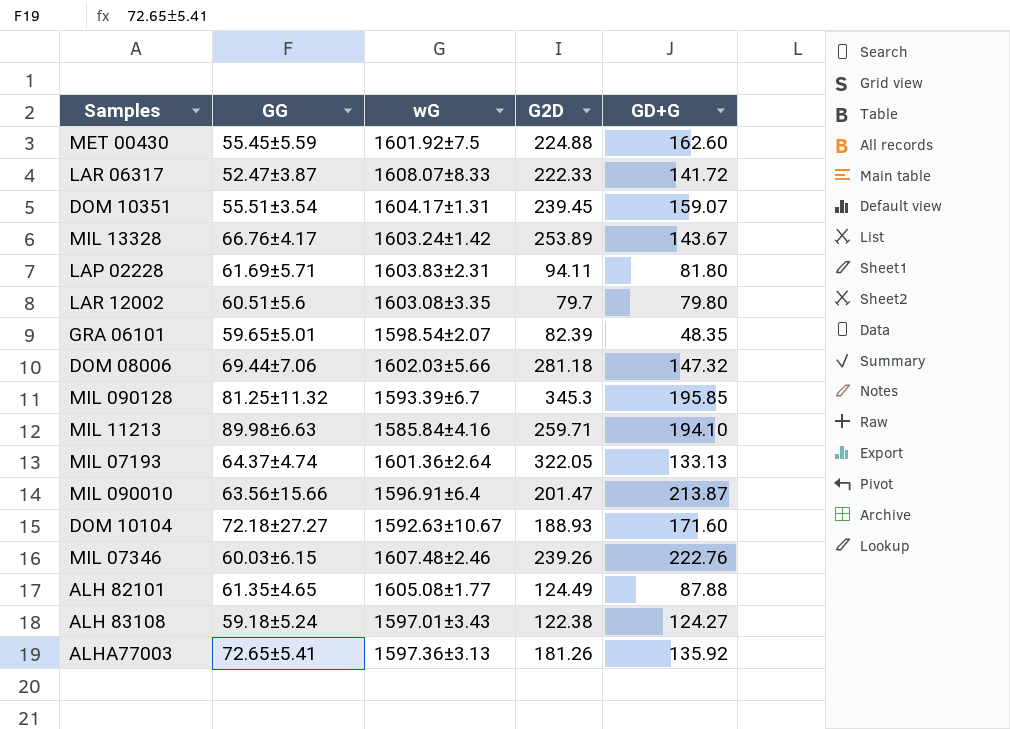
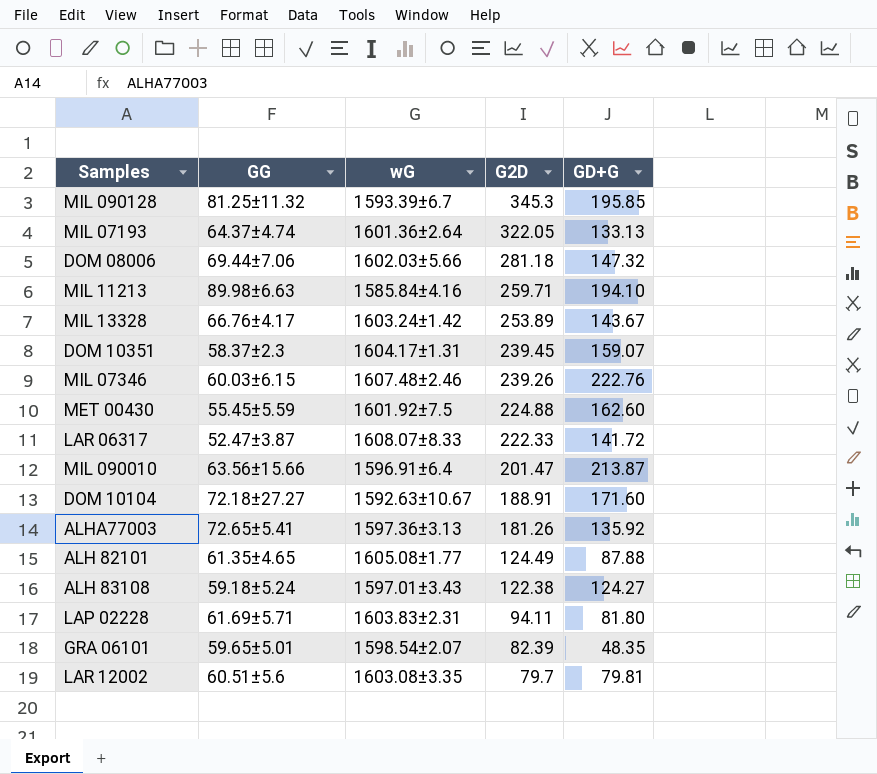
row order: none -> G2D descending
DOM 10351 | GG: 55.51±3.54 -> 58.37±2.3
DOM 10104 | G2D: 188.93 -> 188.91
LAR 12002 | GD+G: 79.80 -> 79.81

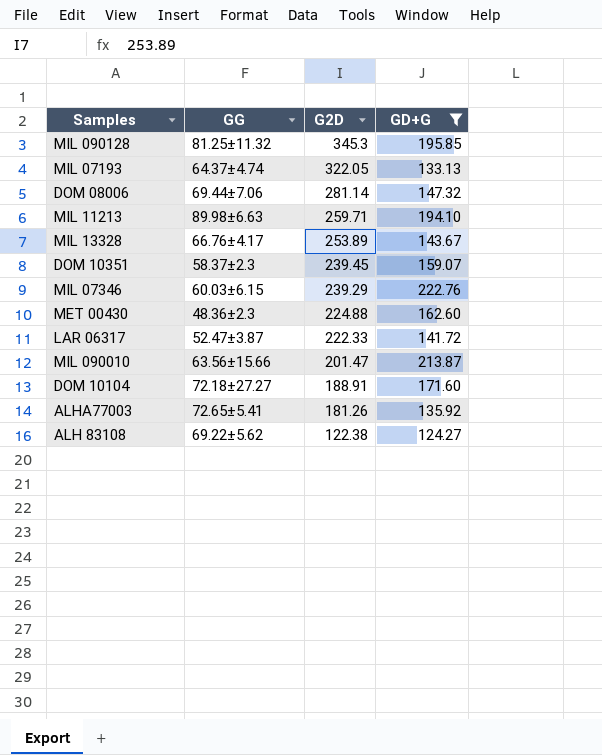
filter: none -> GD+G >= 124.27
column wG | position: 3 -> none
DOM 08006 | G2D: 281.18 -> 281.14
MIL 07346 | G2D: 239.26 -> 239.29
MET 00430 | GG: 55.45±5.59 -> 48.36±2.3
ALH 83108 | GG: 59.18±5.24 -> 69.22±5.62

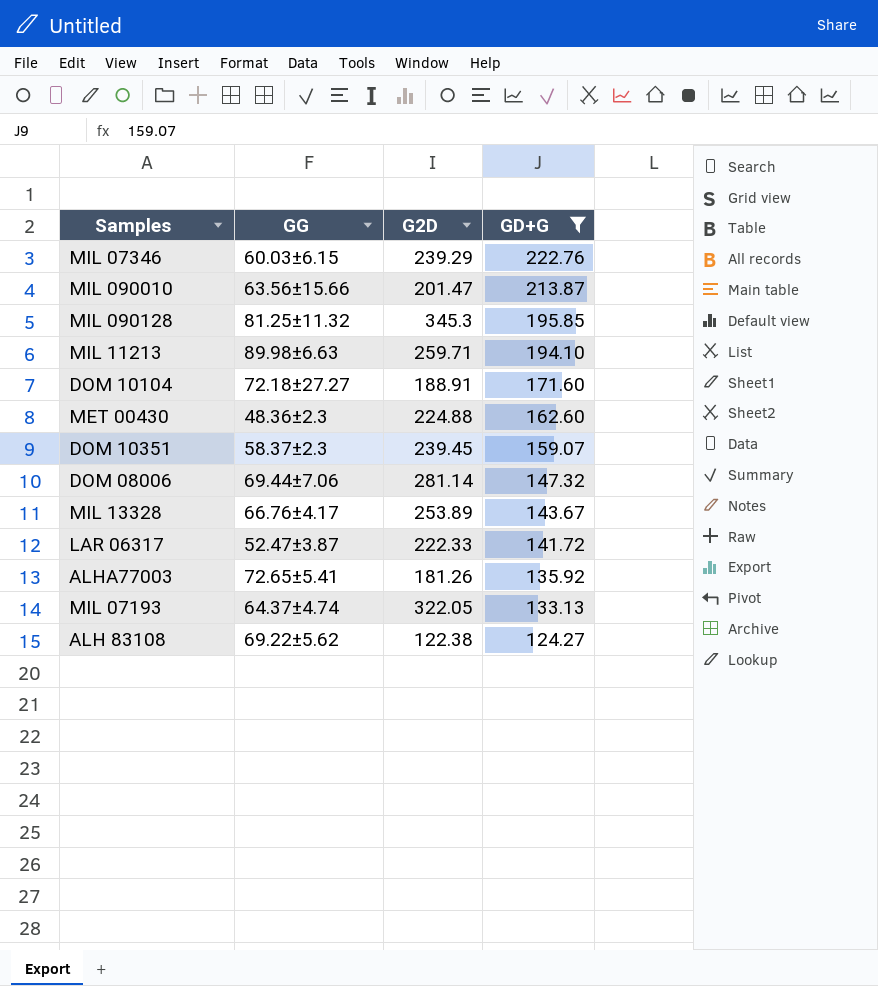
row order: G2D descending -> GD+G descending

